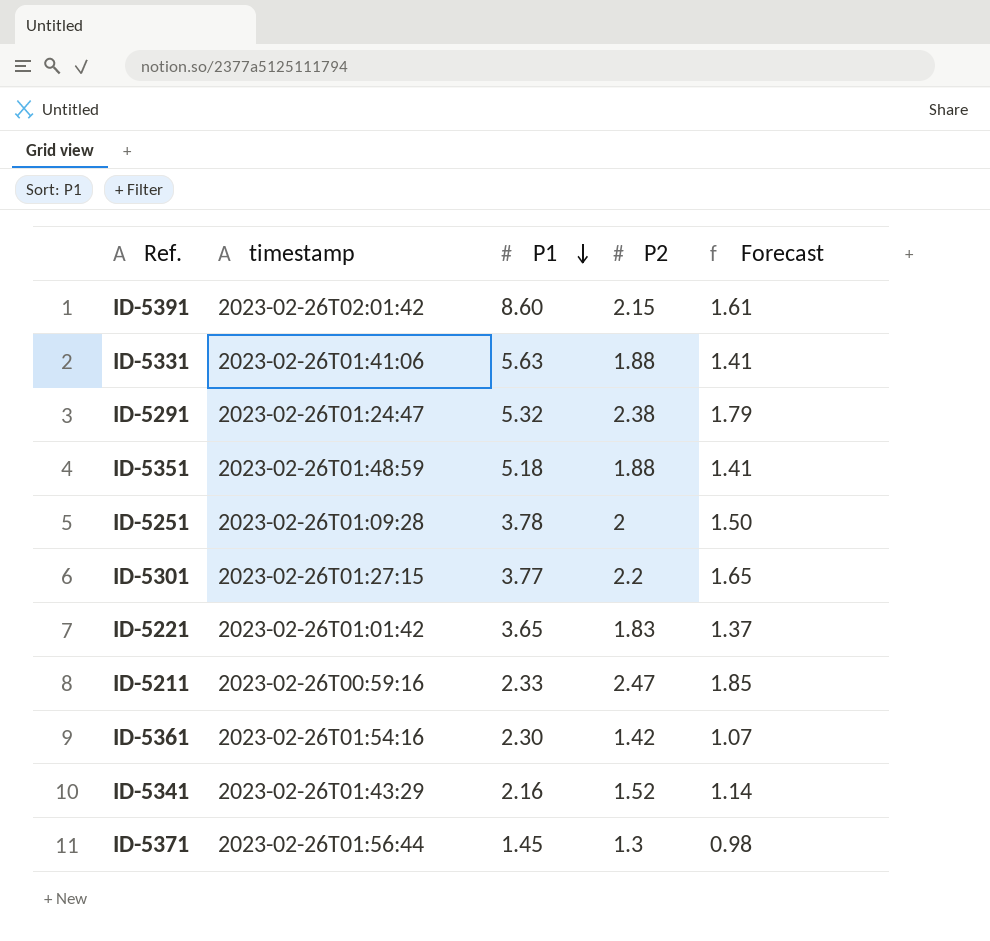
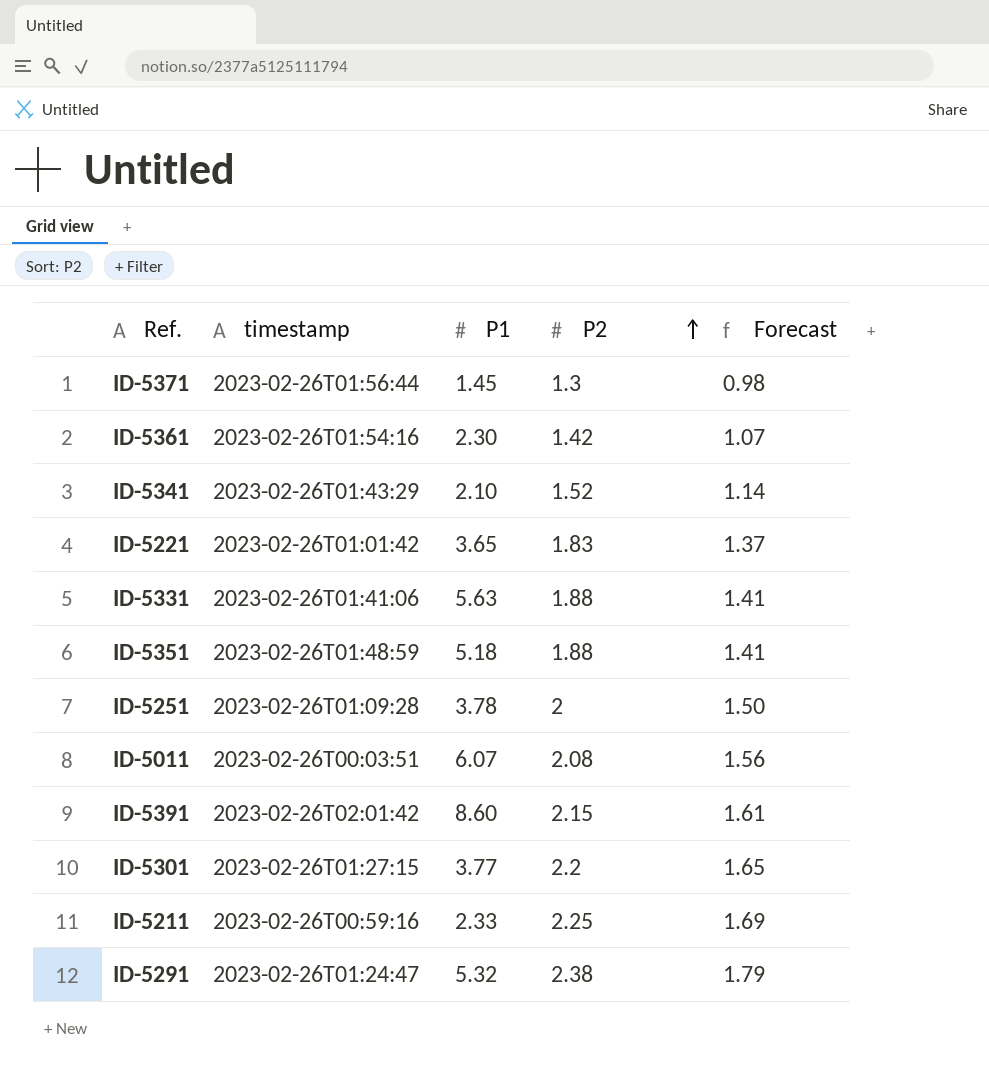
row order: P1 descending -> P2 ascending
ID-5341 | P1: 2.16 -> 2.10
row ID-5011: none -> 2023-02-26T00:03:51 | 6.07 | 2.08 | 1.56
ID-5211 | P2: 2.47 -> 2.25
ID-5211 | Forecast: 1.85 -> 1.69

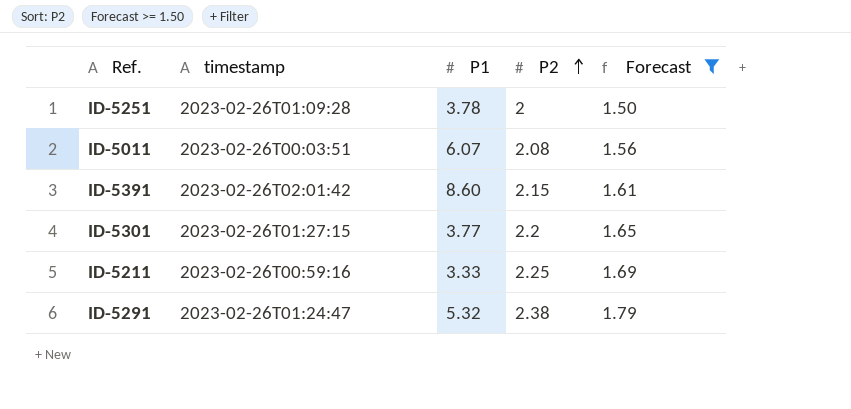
filter: none -> Forecast >= 1.50
ID-5211 | P1: 2.33 -> 3.33

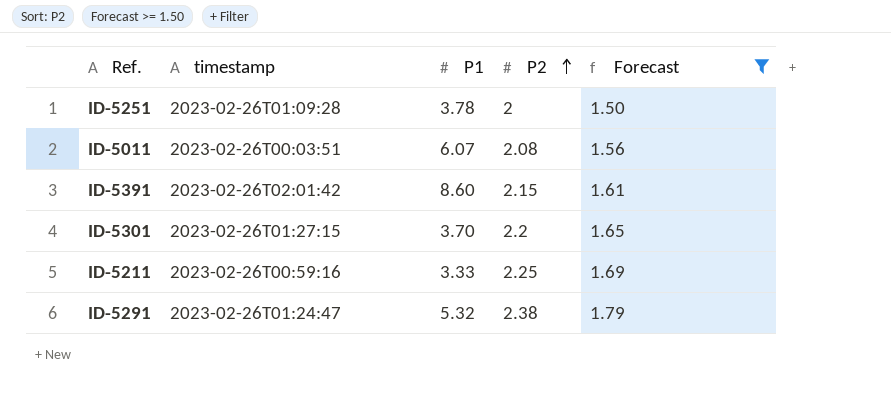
ID-5301 | P1: 3.77 -> 3.70

